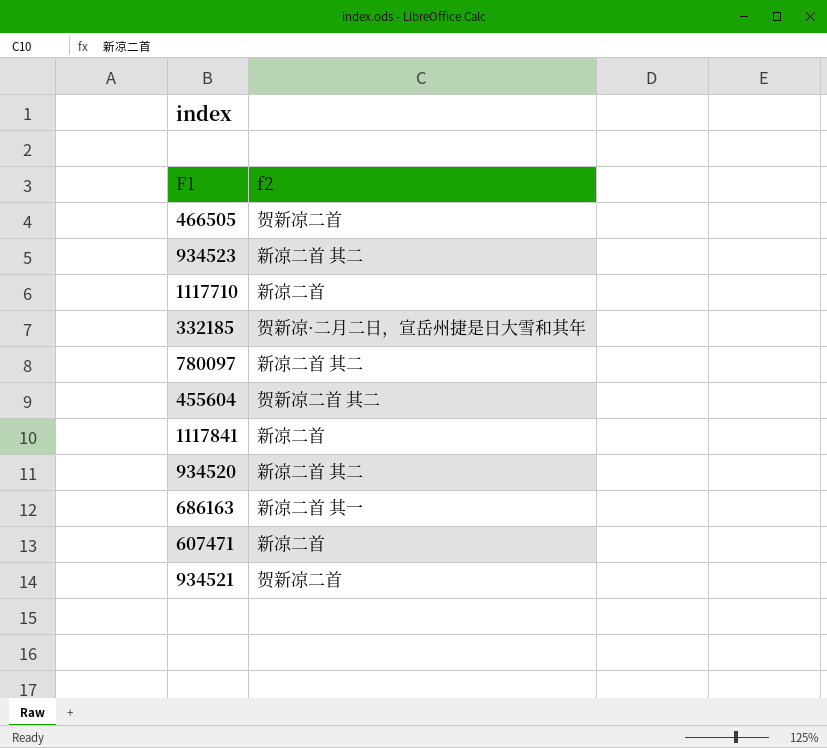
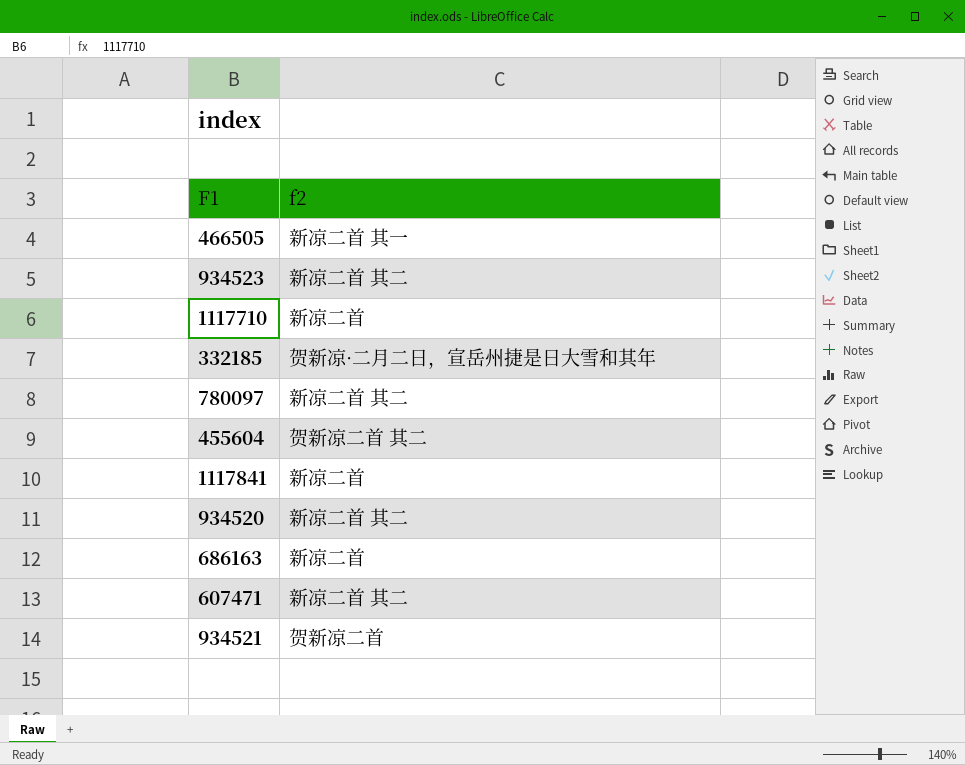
466505 | f2: 贺新凉二首 -> 新凉二首 其一
686163 | f2: 新凉二首 其一 -> 新凉二首
607471 | f2: 新凉二首 -> 新凉二首 其二

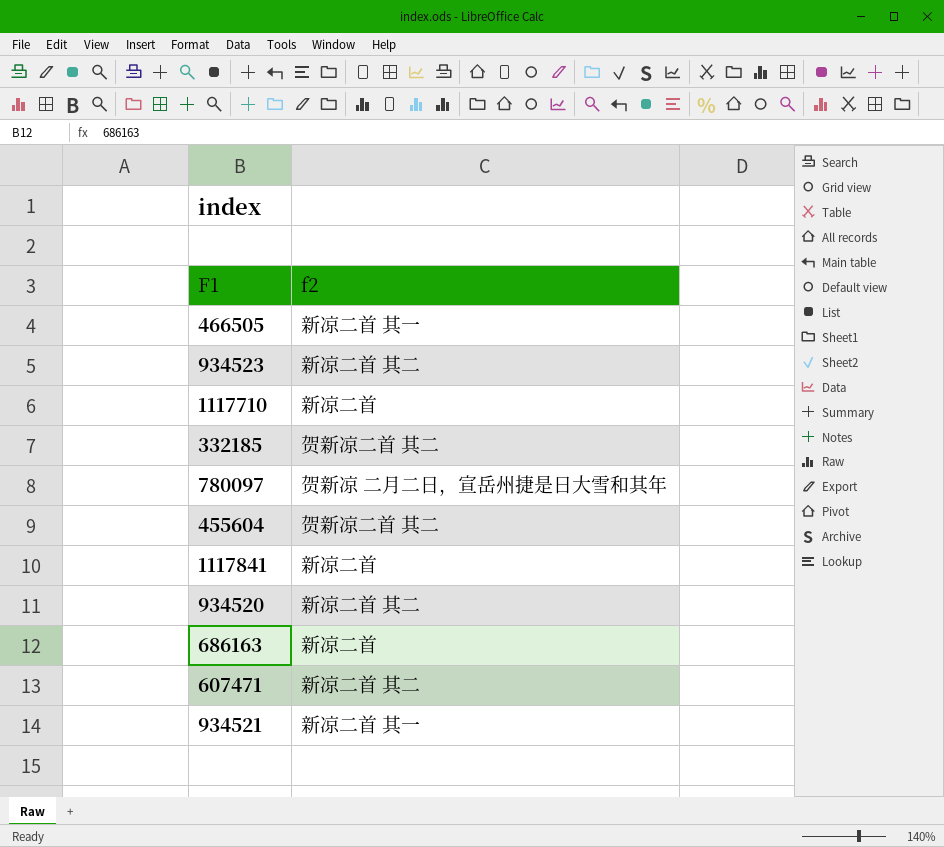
332185 | f2: 贺新凉·二月二日，宣岳州捷是日大雪和其年 -> 贺新凉二首 其二
780097 | f2: 新凉二首 其二 -> 贺新凉 二月二日，宣岳州捷是日大雪和其年
934521 | f2: 贺新凉二首 -> 新凉二首 其一

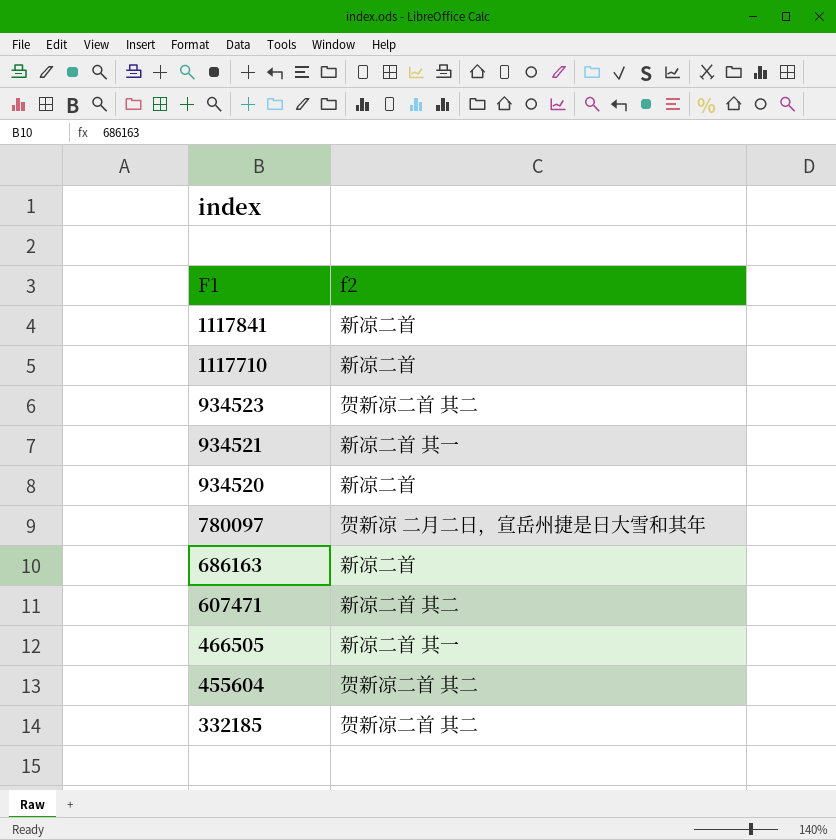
row order: none -> F1 descending
934523 | f2: 新凉二首 其二 -> 贺新凉二首 其二
934520 | f2: 新凉二首 其二 -> 新凉二首

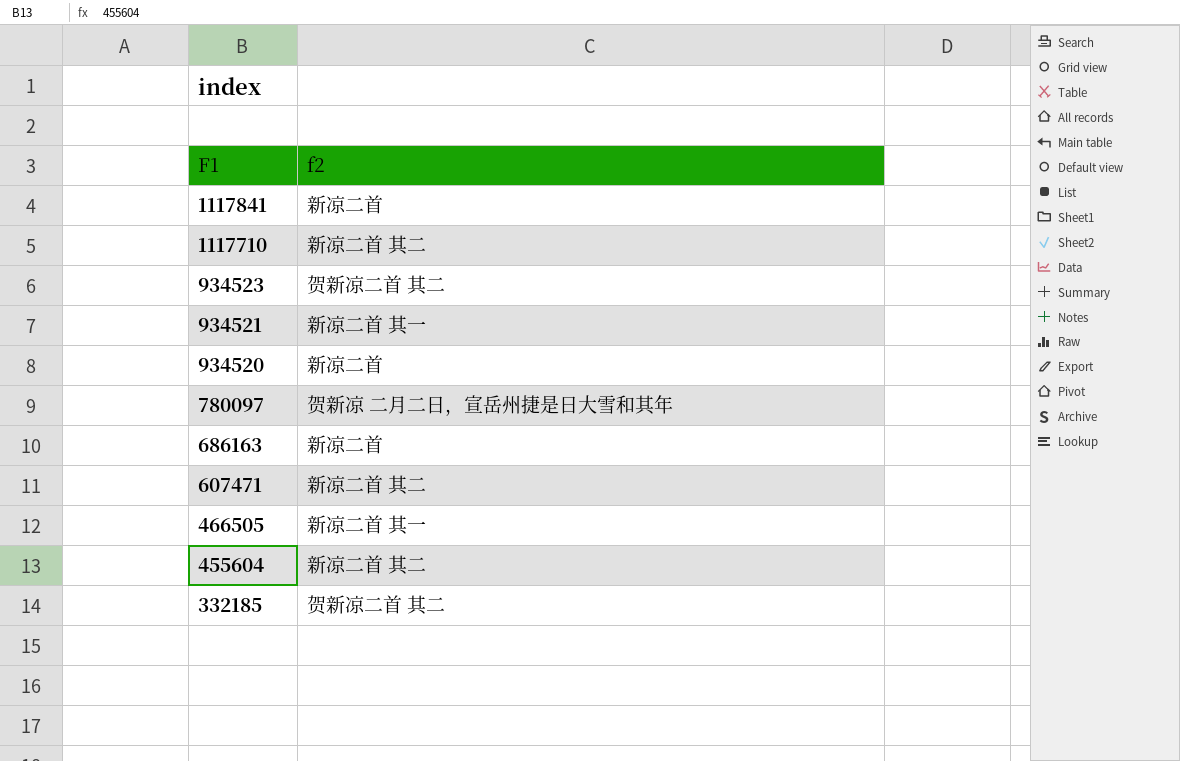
1117710 | f2: 新凉二首 -> 新凉二首 其二
455604 | f2: 贺新凉二首 其二 -> 新凉二首 其二

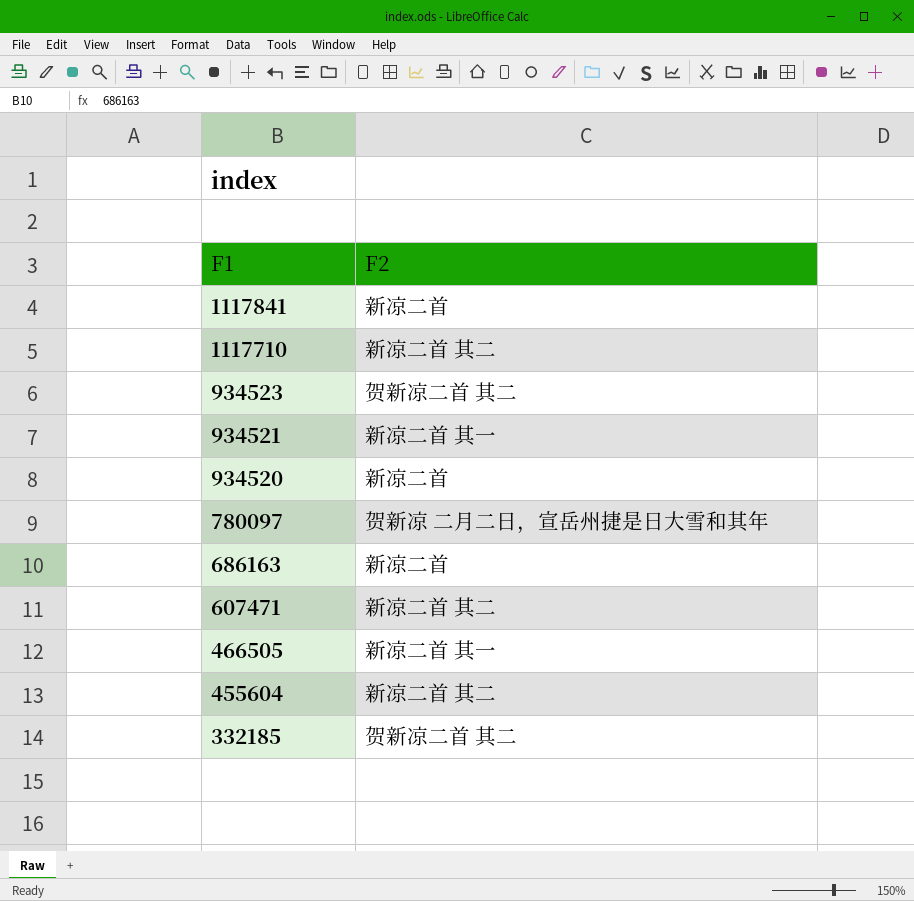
column name: f2 -> F2

